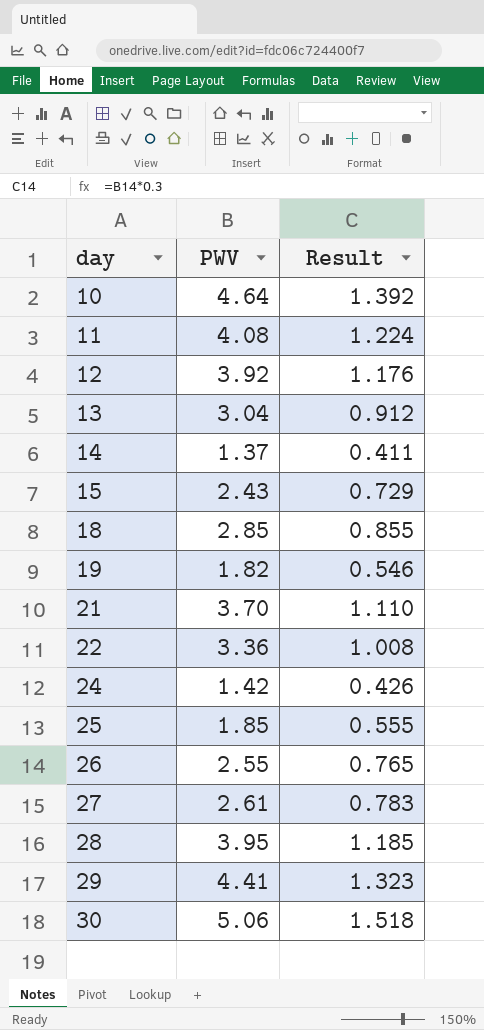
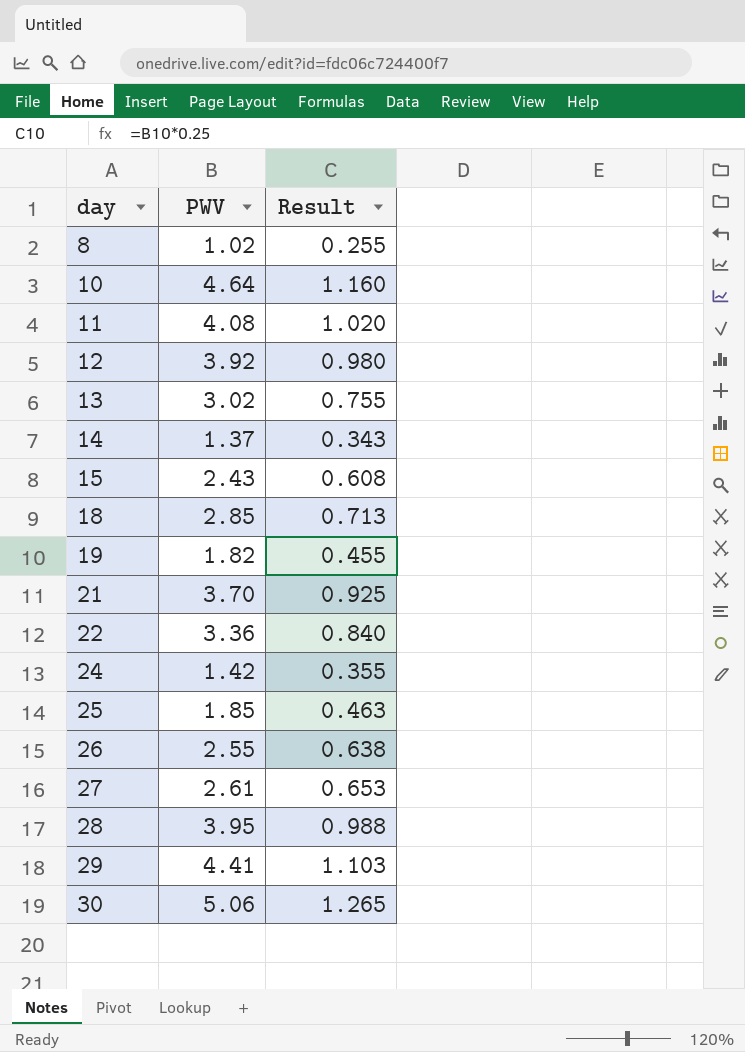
column Result | formula: [PWV] * 0.3 -> [PWV] * 0.25
row 8: none -> 1.02 | 0.255
13 | PWV: 3.04 -> 3.02

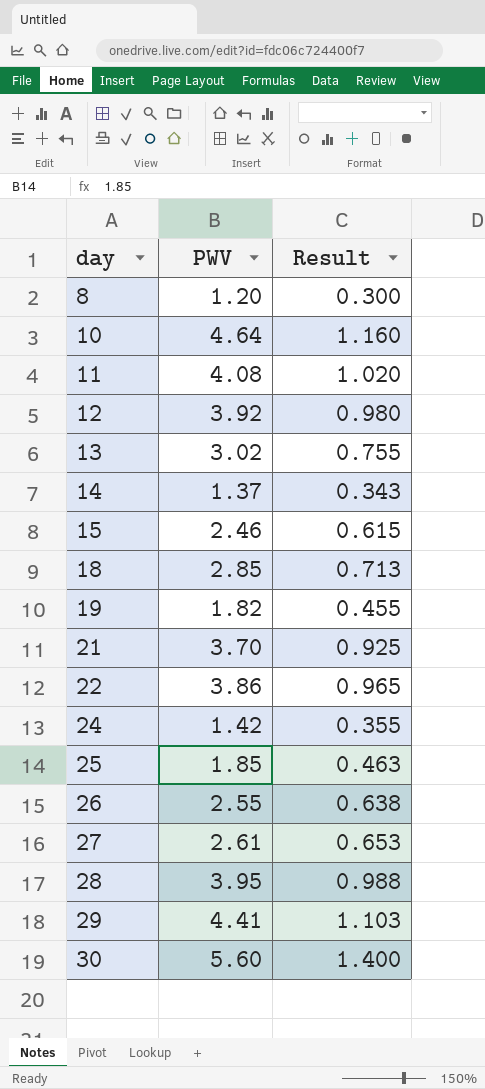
8 | PWV: 1.02 -> 1.20
8 | Result: 0.255 -> 0.300
15 | PWV: 2.43 -> 2.46
15 | Result: 0.608 -> 0.615
22 | PWV: 3.36 -> 3.86
22 | Result: 0.840 -> 0.965
30 | PWV: 5.06 -> 5.60
30 | Result: 1.265 -> 1.400

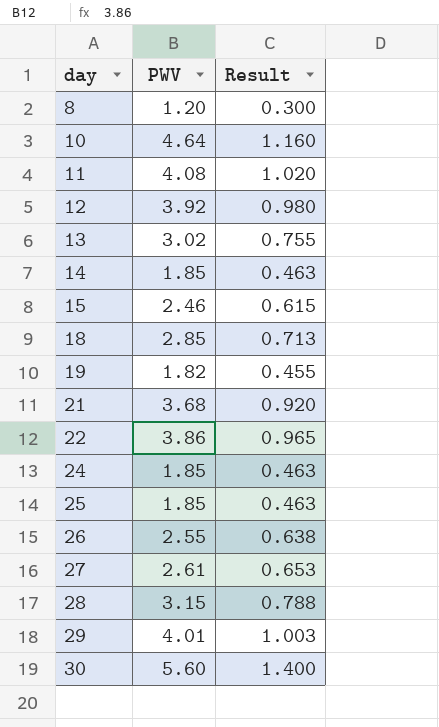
14 | PWV: 1.37 -> 1.85
14 | Result: 0.343 -> 0.463
21 | PWV: 3.70 -> 3.68
21 | Result: 0.925 -> 0.920
24 | PWV: 1.42 -> 1.85
24 | Result: 0.355 -> 0.463
28 | PWV: 3.95 -> 3.15
28 | Result: 0.988 -> 0.788
29 | PWV: 4.41 -> 4.01
29 | Result: 1.103 -> 1.003

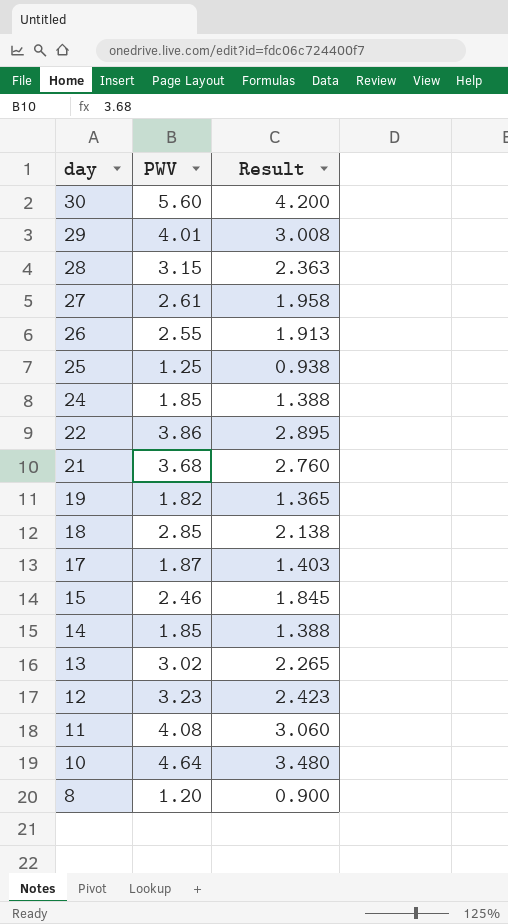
row order: day ascending -> day descending
column Result | formula: [PWV] * 0.25 -> [PWV] * 0.75
25 | PWV: 1.85 -> 1.25
row 17: none -> 1.87 | 1.403
12 | PWV: 3.92 -> 3.23

